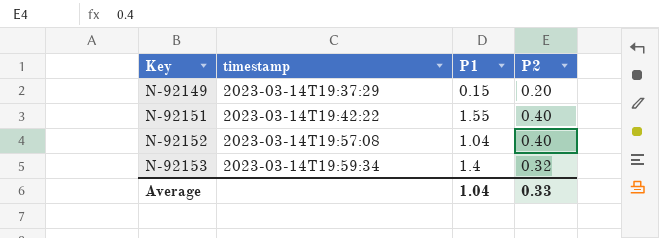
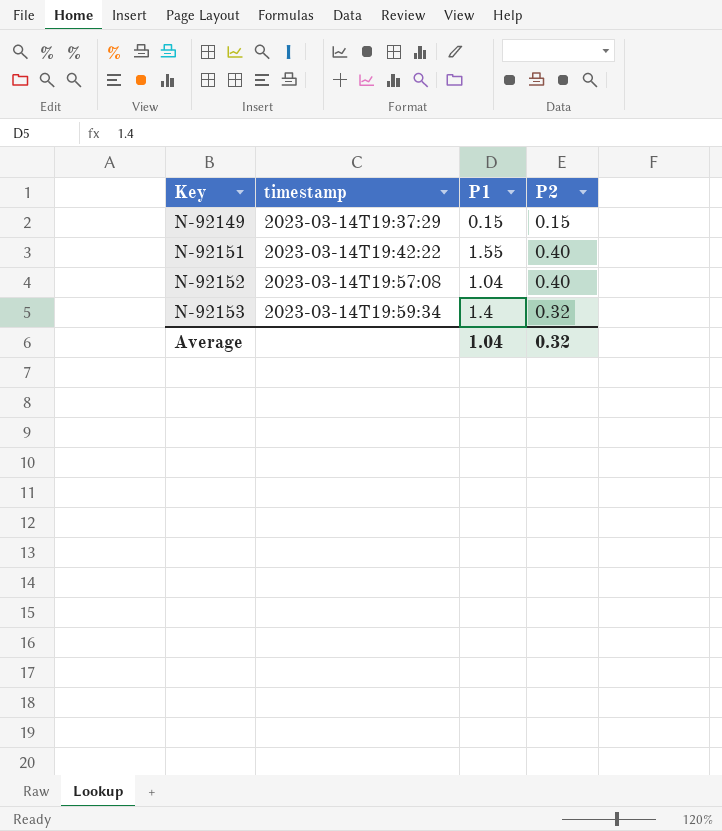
N-92149 | P2: 0.20 -> 0.15
Average | P2: 0.33 -> 0.32

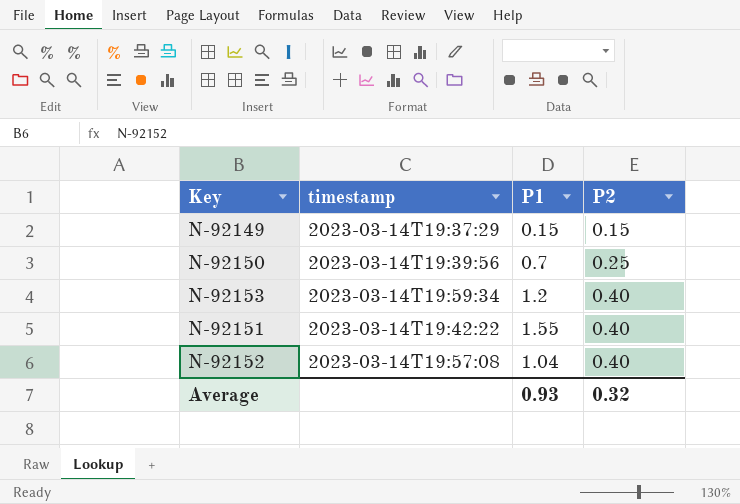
row order: Key ascending -> P2 ascending
row N-92150: none -> 2023-03-14T19:39:56 | 0.7 | 0.25
N-92153 | P1: 1.4 -> 1.2
N-92153 | P2: 0.32 -> 0.40
Average | P1: 1.04 -> 0.93

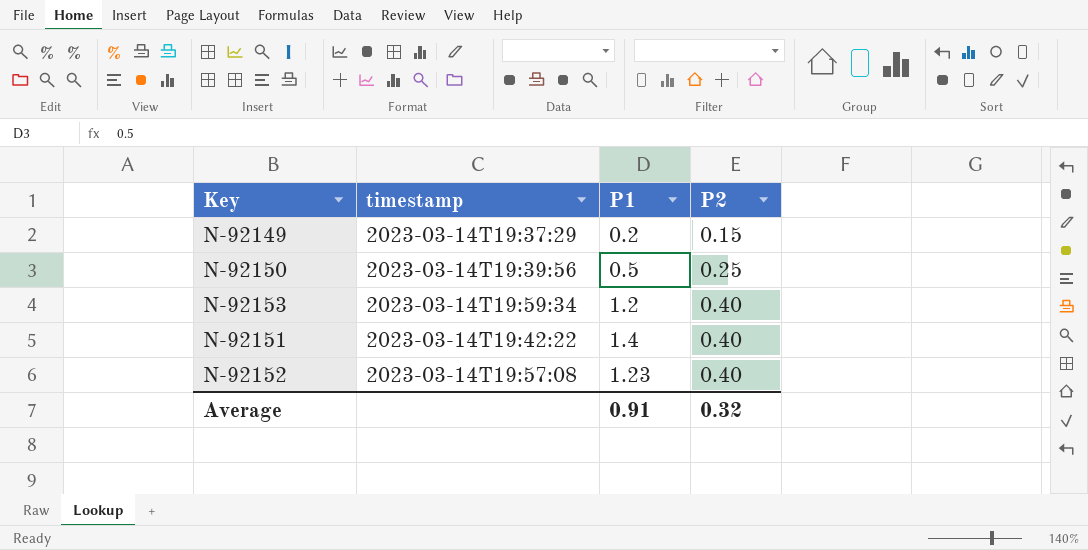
N-92149 | P1: 0.15 -> 0.2
N-92150 | P1: 0.7 -> 0.5
N-92151 | P1: 1.55 -> 1.4
N-92152 | P1: 1.04 -> 1.23
Average | P1: 0.93 -> 0.91

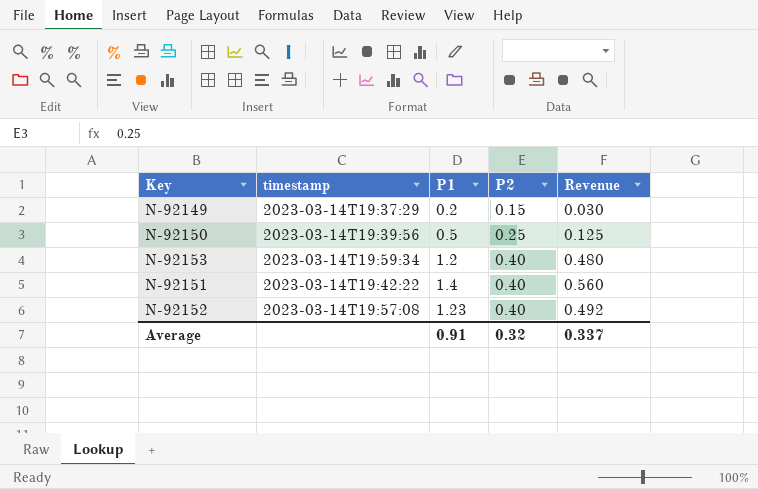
column Revenue | formula: none -> [P1] * [P2]

